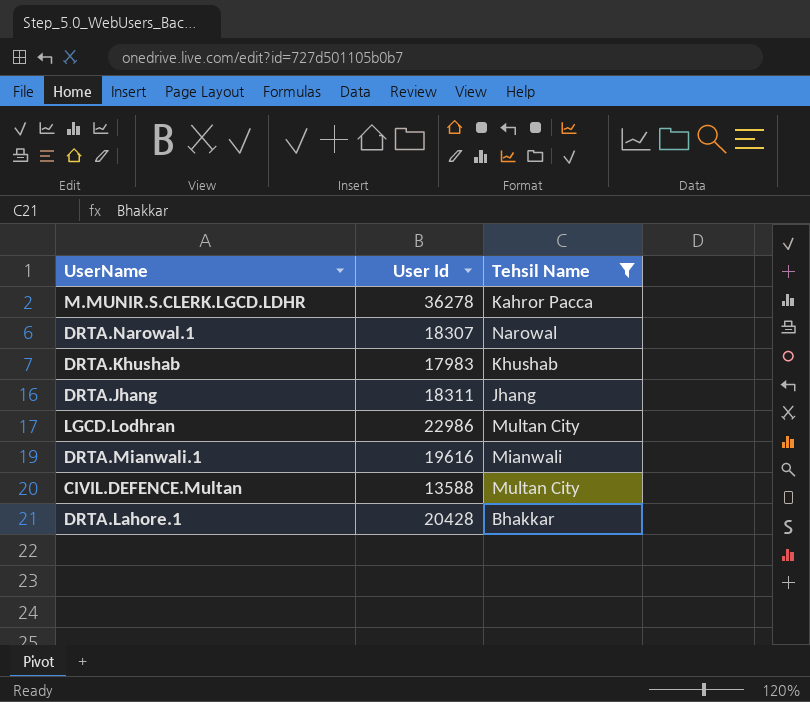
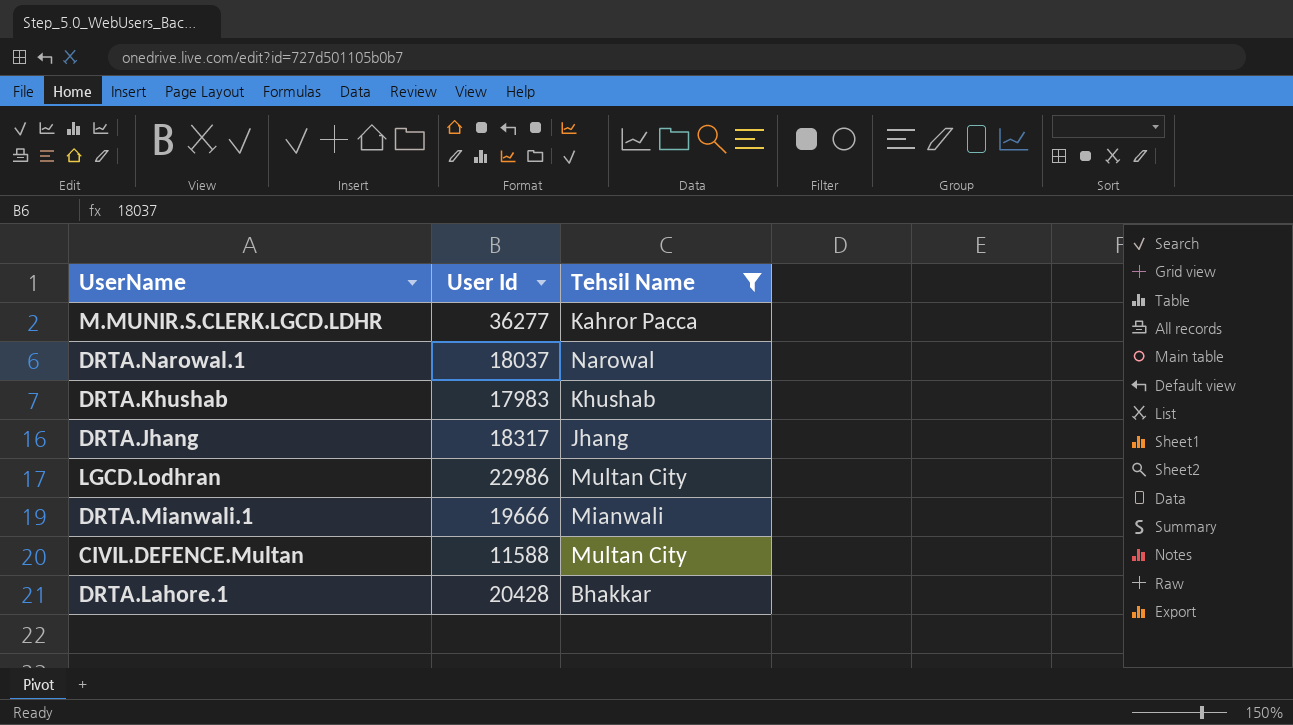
M.MUNIR.S.CLERK.LGCD.LDHR | User Id: 36278 -> 36277
DRTA.Narowal.1 | User Id: 18307 -> 18037
DRTA.Jhang | User Id: 18311 -> 18317
DRTA.Mianwali.1 | User Id: 19616 -> 19666
CIVIL.DEFENCE.Multan | User Id: 13588 -> 11588

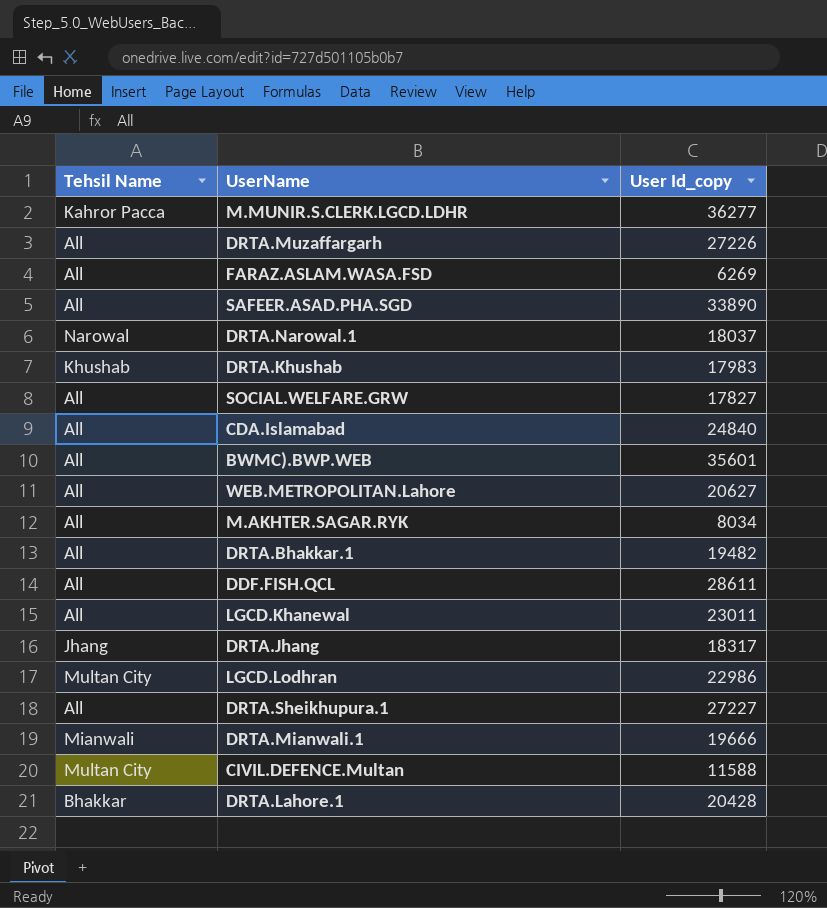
filter: Tehsil Name != All -> none
column Tehsil Name | position: 3 -> 1
column name: User Id -> User Id_copy

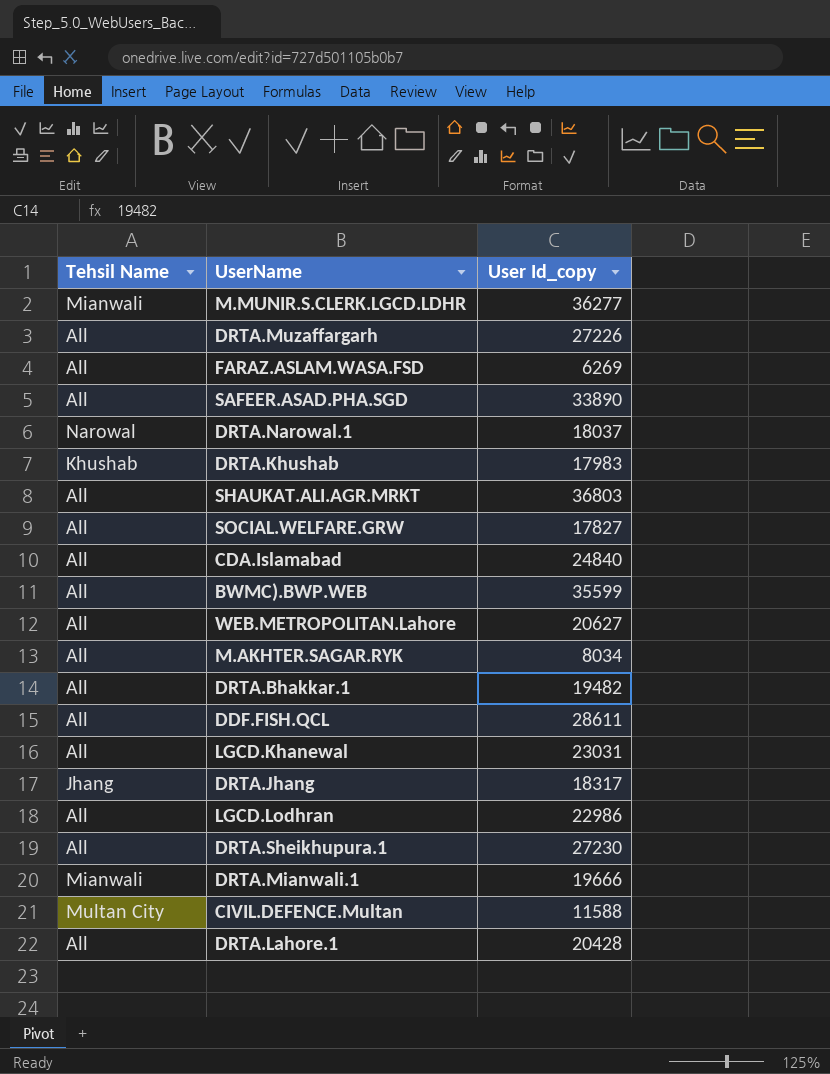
M.MUNIR.S.CLERK.LGCD.LDHR | Tehsil Name: Kahror Pacca -> Mianwali
row SHAUKAT.ALI.AGR.MRKT: none -> All | 36803
BWMC).BWP.WEB | User Id_copy: 35601 -> 35599
LGCD.Khanewal | User Id_copy: 23011 -> 23031
LGCD.Lodhran | Tehsil Name: Multan City -> All
DRTA.Sheikhupura.1 | User Id_copy: 27227 -> 27230
DRTA.Lahore.1 | Tehsil Name: Bhakkar -> All

